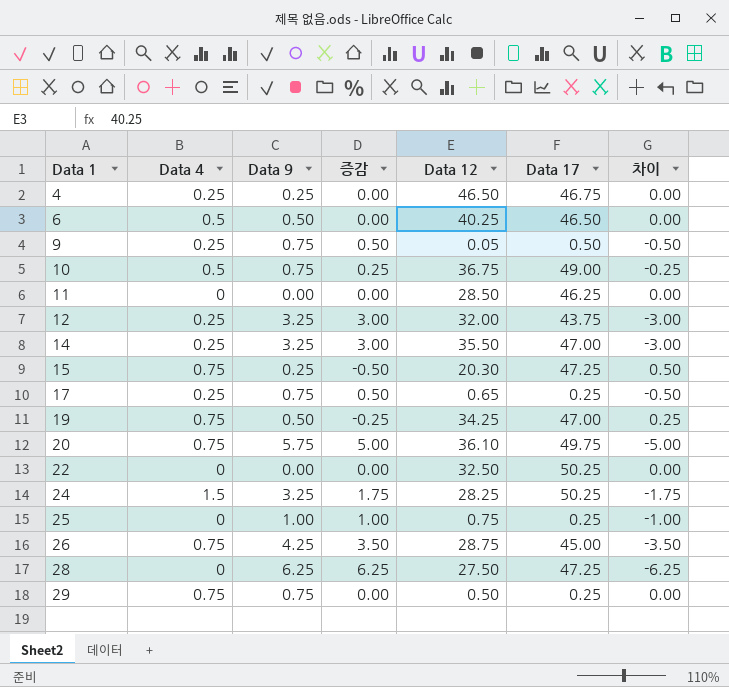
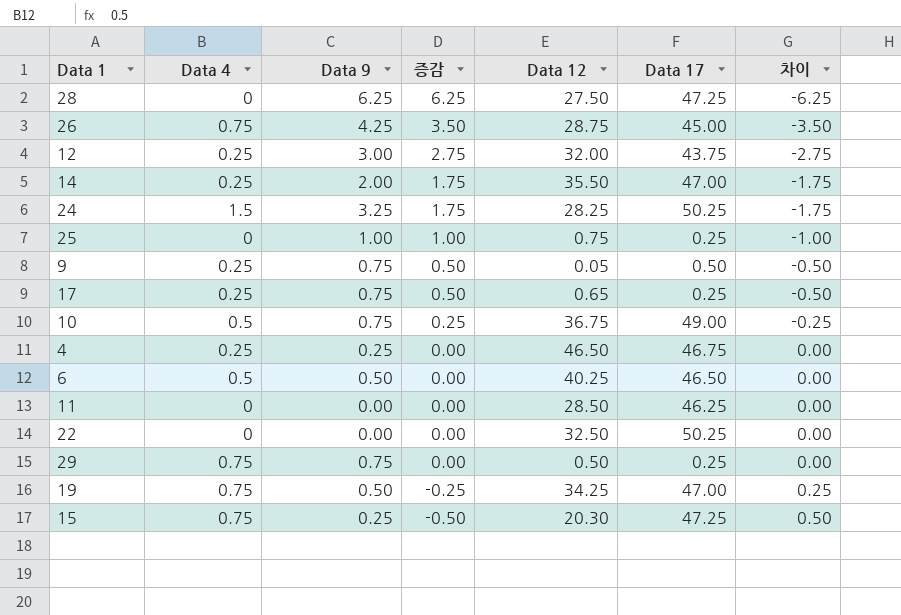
row order: Data 1 ascending -> 증감 descending
row 20: 0.75 | 5.75 | 5.00 | 36.10 | 49.75 | -5.00 -> none
12 | Data 9: 3.25 -> 3.00
12 | 증감: 3.00 -> 2.75
12 | 차이: -3.00 -> -2.75
14 | Data 9: 3.25 -> 2.00
14 | 증감: 3.00 -> 1.75
14 | 차이: -3.00 -> -1.75

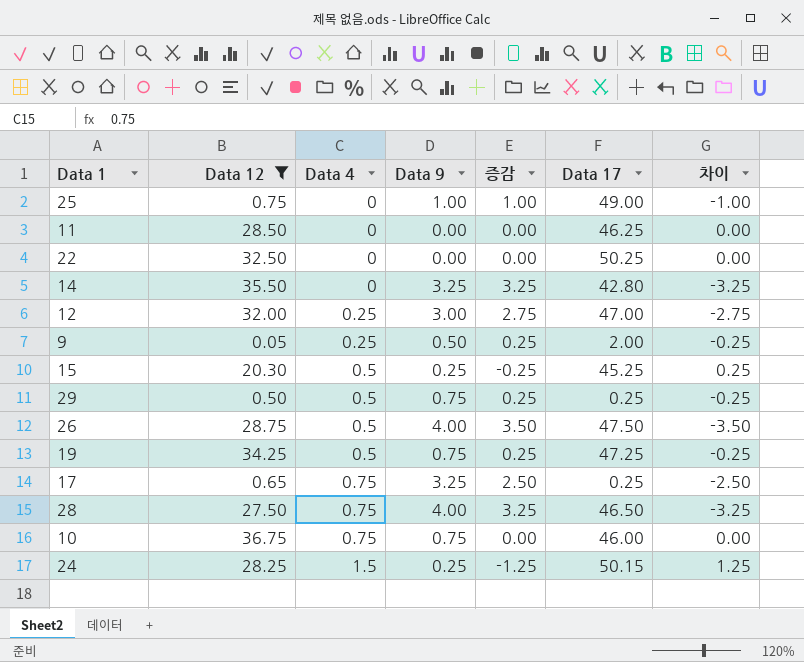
filter: none -> Data 12 <= 36.75
row order: 증감 descending -> Data 4 ascending
column Data 12 | position: 5 -> 2
25 | Data 17: 0.25 -> 49.00
14 | Data 4: 0.25 -> 0
14 | Data 9: 2.00 -> 3.25
14 | 증감: 1.75 -> 3.25
14 | Data 17: 47.00 -> 42.80
14 | 차이: -1.75 -> -3.25
12 | Data 17: 43.75 -> 47.00
9 | Data 9: 0.75 -> 0.50
9 | 증감: 0.50 -> 0.25
9 | Data 17: 0.50 -> 2.00
9 | 차이: -0.50 -> -0.25
15 | Data 4: 0.75 -> 0.5
15 | 증감: -0.50 -> -0.25
15 | Data 17: 47.25 -> 45.25
15 | 차이: 0.50 -> 0.25
29 | Data 4: 0.75 -> 0.5
29 | 증감: 0.00 -> 0.25
29 | 차이: 0.00 -> -0.25
26 | Data 4: 0.75 -> 0.5
26 | Data 9: 4.25 -> 4.00
26 | Data 17: 45.00 -> 47.50
19 | Data 4: 0.75 -> 0.5
19 | Data 9: 0.50 -> 0.75
19 | 증감: -0.25 -> 0.25
19 | Data 17: 47.00 -> 47.25
19 | 차이: 0.25 -> -0.25
17 | Data 4: 0.25 -> 0.75
17 | Data 9: 0.75 -> 3.25
17 | 증감: 0.50 -> 2.50
17 | 차이: -0.50 -> -2.50
28 | Data 4: 0 -> 0.75
28 | Data 9: 6.25 -> 4.00
28 | 증감: 6.25 -> 3.25
28 | Data 17: 47.25 -> 46.50
28 | 차이: -6.25 -> -3.25
10 | Data 4: 0.5 -> 0.75
10 | 증감: 0.25 -> 0.00
10 | Data 17: 49.00 -> 46.00
10 | 차이: -0.25 -> 0.00
24 | Data 9: 3.25 -> 0.25
24 | 증감: 1.75 -> -1.25
24 | Data 17: 50.25 -> 50.15
24 | 차이: -1.75 -> 1.25

